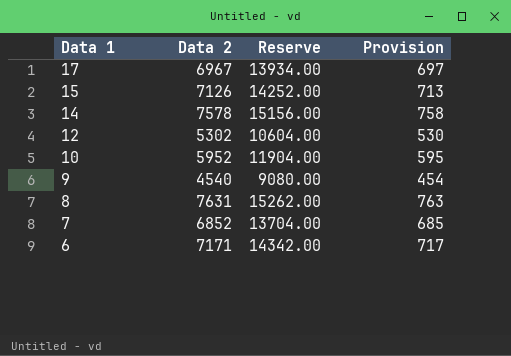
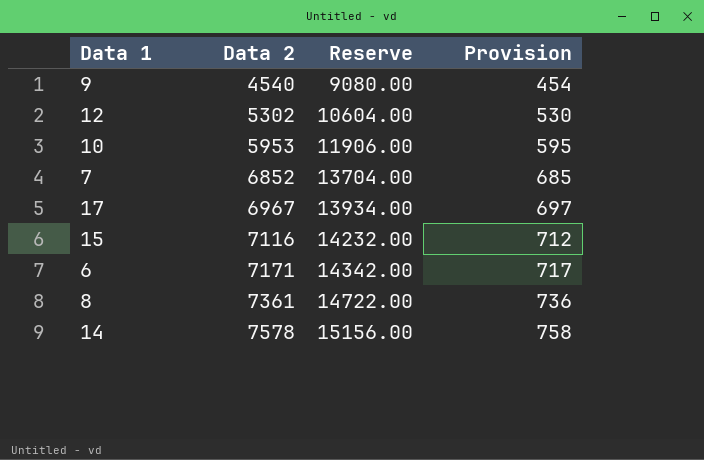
row order: Data 1 descending -> Data 2 ascending
10 | Data 2: 5952 -> 5953
10 | Reserve: 11904.00 -> 11906.00
15 | Data 2: 7126 -> 7116
15 | Reserve: 14252.00 -> 14232.00
15 | Provision: 713 -> 712
8 | Data 2: 7631 -> 7361
8 | Reserve: 15262.00 -> 14722.00
8 | Provision: 763 -> 736

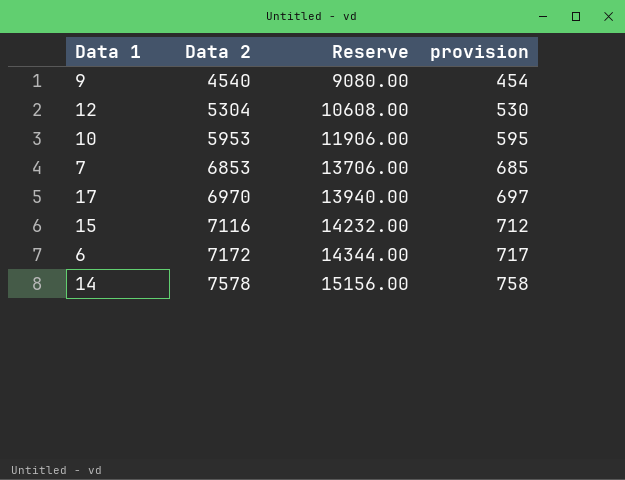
column name: Provision -> provision
row 8: 7361 | 14722.00 | 736 -> none
12 | Data 2: 5302 -> 5304
12 | Reserve: 10604.00 -> 10608.00
7 | Data 2: 6852 -> 6853
7 | Reserve: 13704.00 -> 13706.00
17 | Data 2: 6967 -> 6970
17 | Reserve: 13934.00 -> 13940.00
6 | Data 2: 7171 -> 7172
6 | Reserve: 14342.00 -> 14344.00

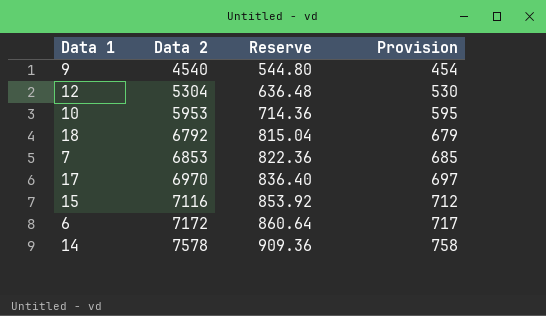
column Reserve | formula: [Data 2] * 2 -> [Data 2] * 0.12
column name: provision -> Provision
row 18: none -> 6792 | 815.04 | 679

